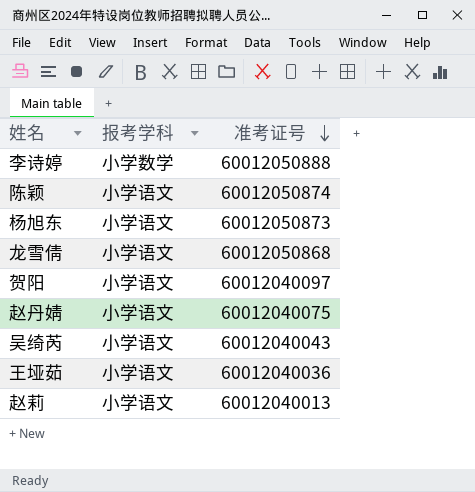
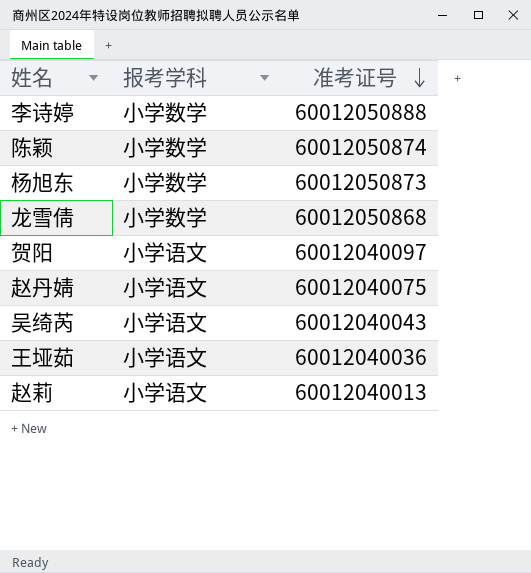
陈颖 | 报考学科: 小学语文 -> 小学数学
杨旭东 | 报考学科: 小学语文 -> 小学数学
龙雪倩 | 报考学科: 小学语文 -> 小学数学

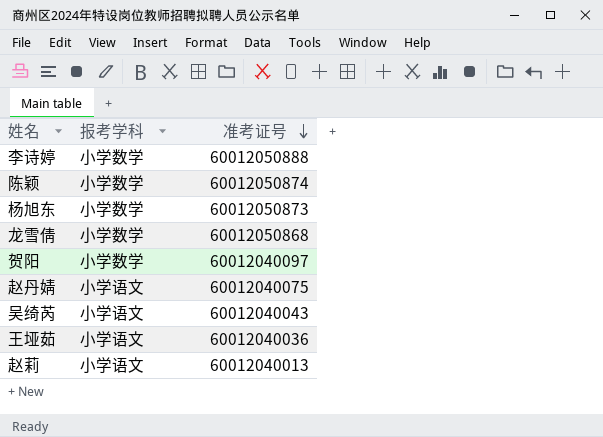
贺阳 | 报考学科: 小学语文 -> 小学数学

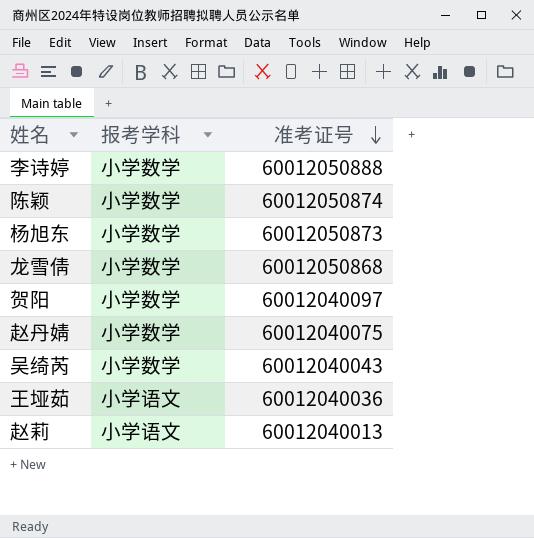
赵丹婧 | 报考学科: 小学语文 -> 小学数学
吴绮芮 | 报考学科: 小学语文 -> 小学数学

